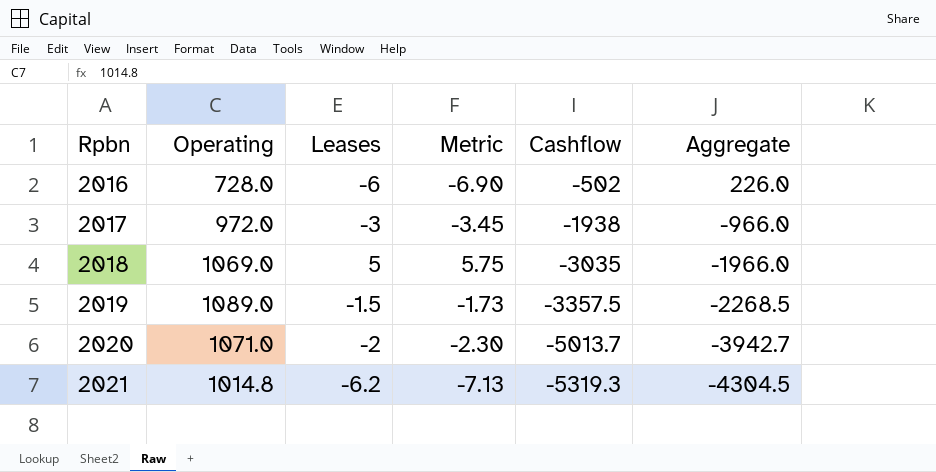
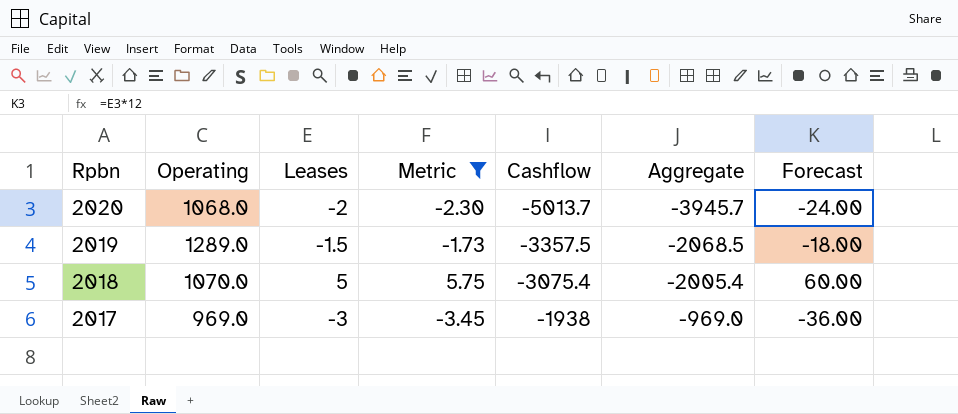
filter: none -> Metric >= -3.45
row order: Rpbn ascending -> Rpbn descending
column Forecast | formula: none -> [Leases] * 12
2020 | Operating: 1071.0 -> 1068.0
2020 | Aggregate: -3942.7 -> -3945.7
2019 | Operating: 1089.0 -> 1289.0
2019 | Aggregate: -2268.5 -> -2068.5
2018 | Operating: 1069.0 -> 1070.0
2018 | Cashflow: -3035 -> -3075.4
2018 | Aggregate: -1966.0 -> -2005.4
2017 | Operating: 972.0 -> 969.0
2017 | Aggregate: -966.0 -> -969.0

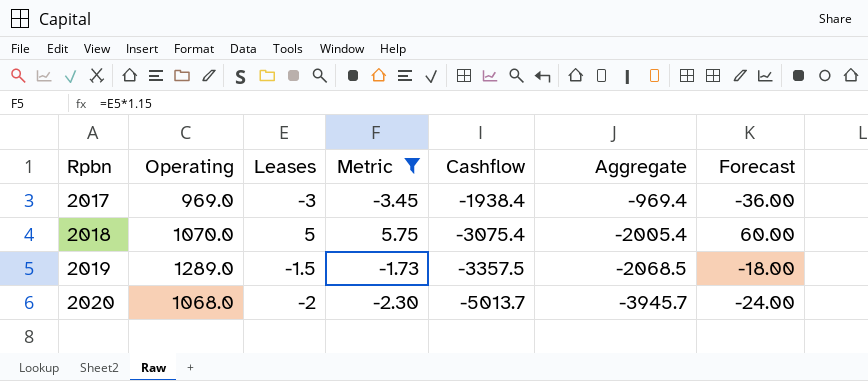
row order: Rpbn descending -> Rpbn ascending
2017 | Cashflow: -1938 -> -1938.4
2017 | Aggregate: -969.0 -> -969.4

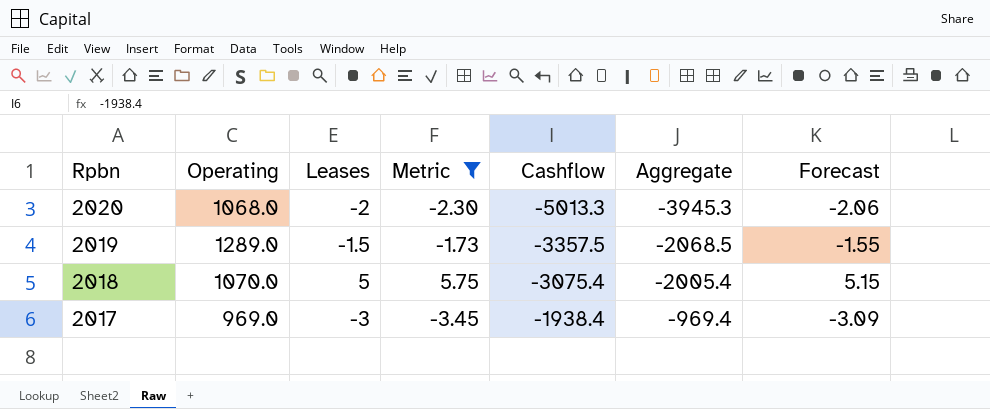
row order: Rpbn ascending -> Rpbn descending
column Forecast | formula: [Leases] * 12 -> [Leases] * 1.03
2020 | Cashflow: -5013.7 -> -5013.3
2020 | Aggregate: -3945.7 -> -3945.3

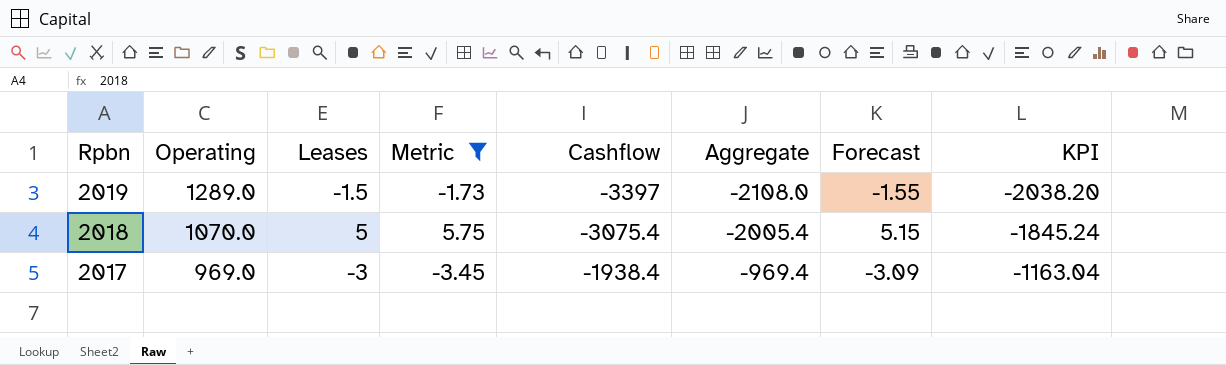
column KPI | formula: none -> [Cashflow] * 0.6
row 2020: 1068.0 | -2 | -2.30 | -5013.3 | -3945.3 | -2.06 -> none
2019 | Cashflow: -3357.5 -> -3397
2019 | Aggregate: -2068.5 -> -2108.0

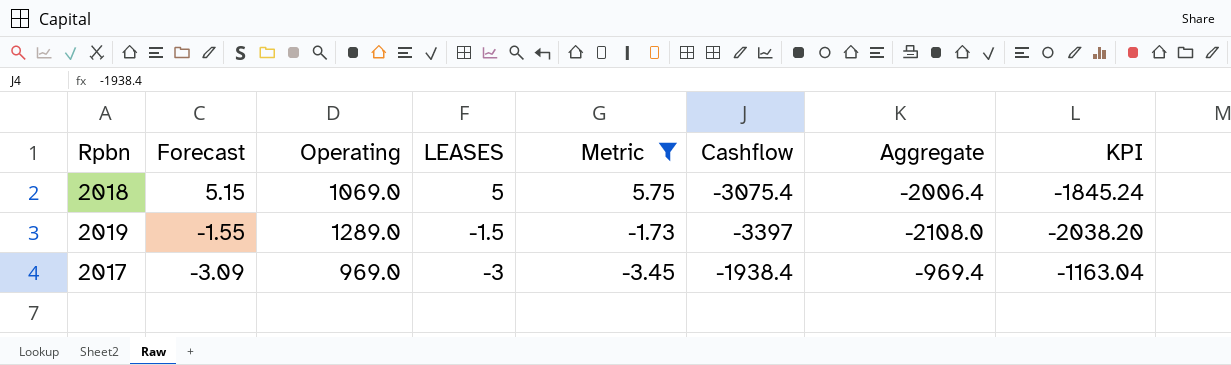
row order: Rpbn descending -> Forecast descending
column Forecast | position: 7 -> 2
column name: Leases -> LEASES
2018 | Operating: 1070.0 -> 1069.0
2018 | Aggregate: -2005.4 -> -2006.4

